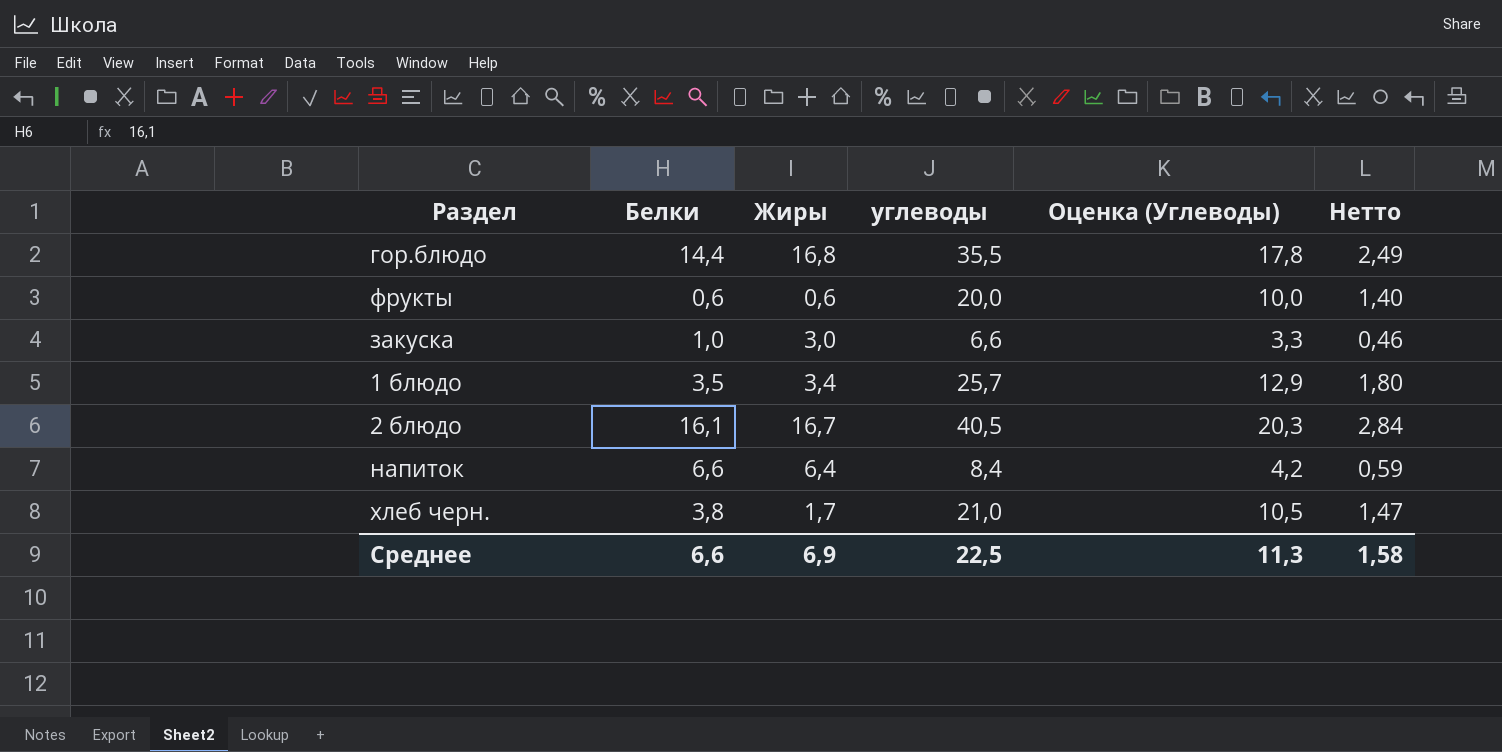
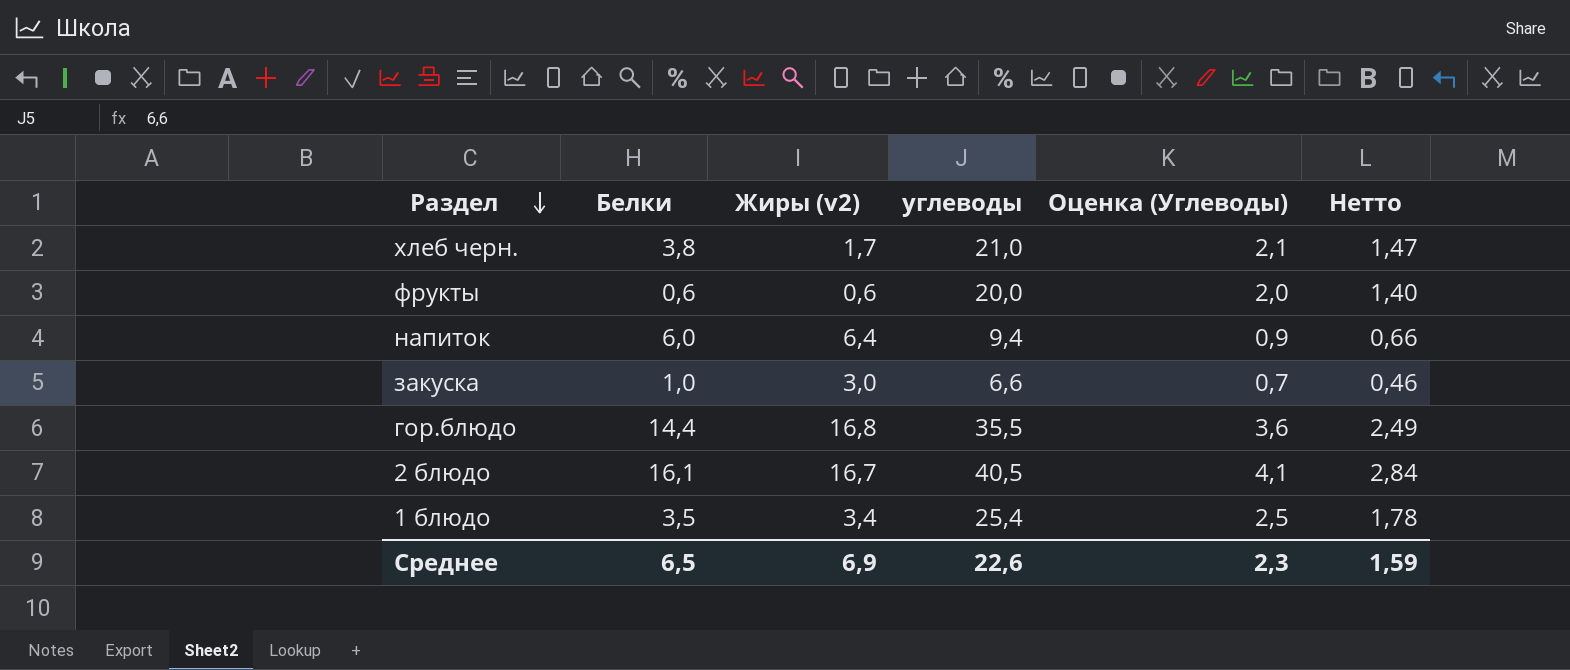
row order: none -> Раздел descending
column name: Жиры -> Жиры (v2)
column Оценка (Углеводы) | formula: [углеводы] * 0,5 -> [углеводы] * 0,1
напиток | Белки: 6,6 -> 6,0
напиток | углеводы: 8,4 -> 9,4
напиток | Нетто: 0,59 -> 0,66
1 блюдо | углеводы: 25,7 -> 25,4
1 блюдо | Нетто: 1,80 -> 1,78
Среднее | Белки: 6,6 -> 6,5
Среднее | углеводы: 22,5 -> 22,6
Среднее | Оценка (Углеводы): 11,3 -> 2,3
Среднее | Нетто: 1,58 -> 1,59

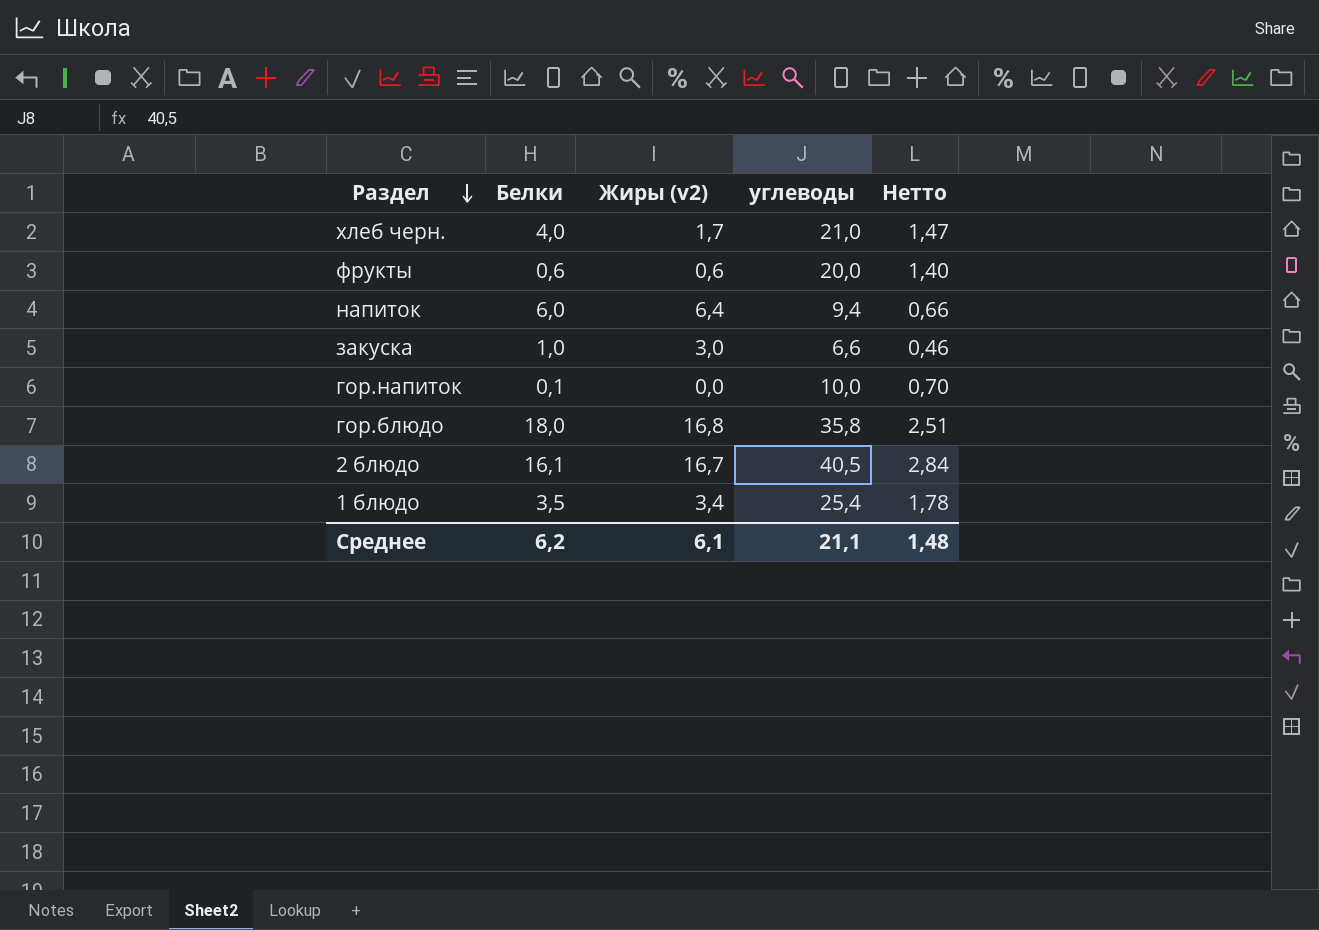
column Оценка (Углеводы) | formula: [углеводы] * 0,1 -> none
хлеб черн. | Белки: 3,8 -> 4,0
row гор.напиток: none -> 0,1 | 0,0 | 10,0 | 0,70
гор.блюдо | Белки: 14,4 -> 18,0
гор.блюдо | углеводы: 35,5 -> 35,8
гор.блюдо | Нетто: 2,49 -> 2,51
Среднее | Белки: 6,5 -> 6,2
Среднее | Жиры (v2): 6,9 -> 6,1
Среднее | углеводы: 22,6 -> 21,1
Среднее | Нетто: 1,59 -> 1,48

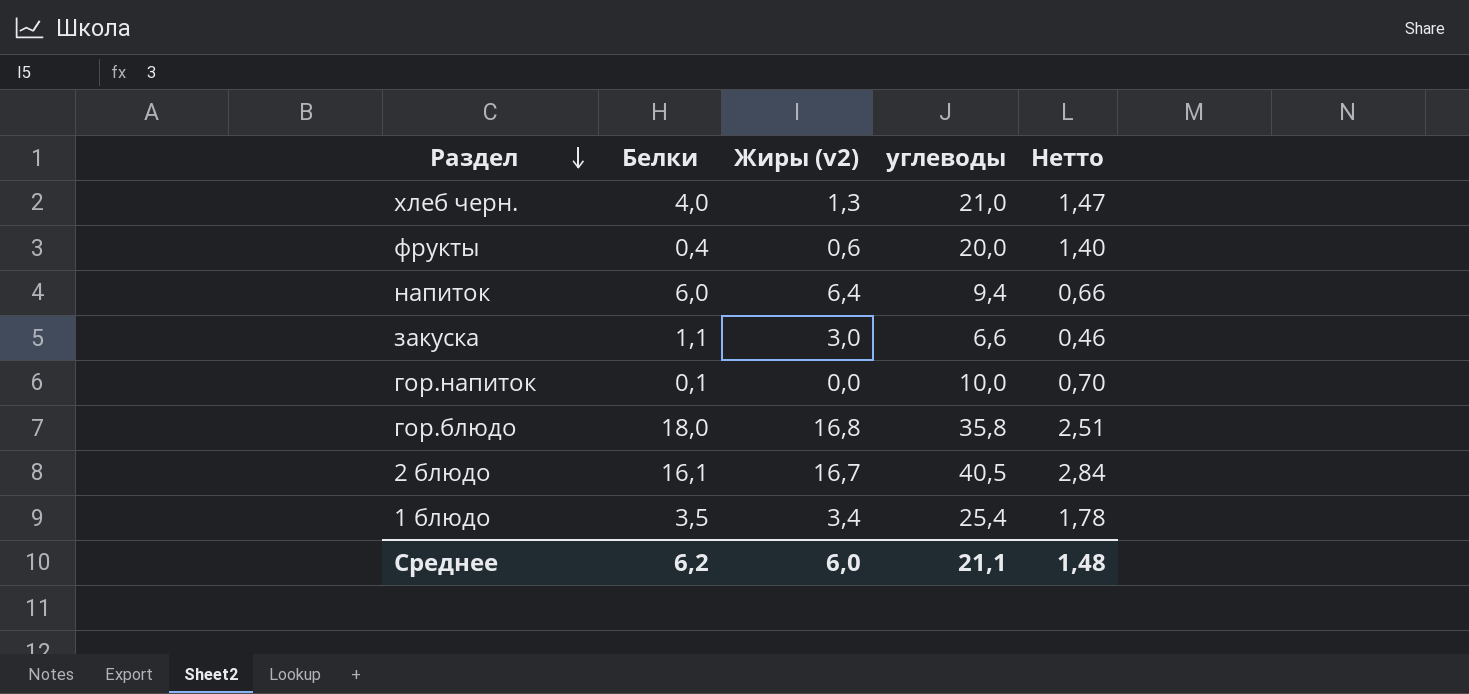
хлеб черн. | Жиры (v2): 1,7 -> 1,3
фрукты | Белки: 0,6 -> 0,4
закуска | Белки: 1,0 -> 1,1
Среднее | Жиры (v2): 6,1 -> 6,0

